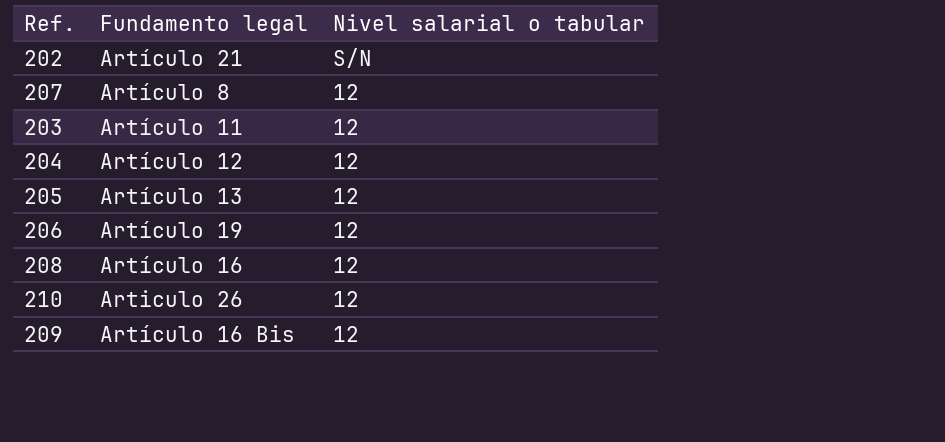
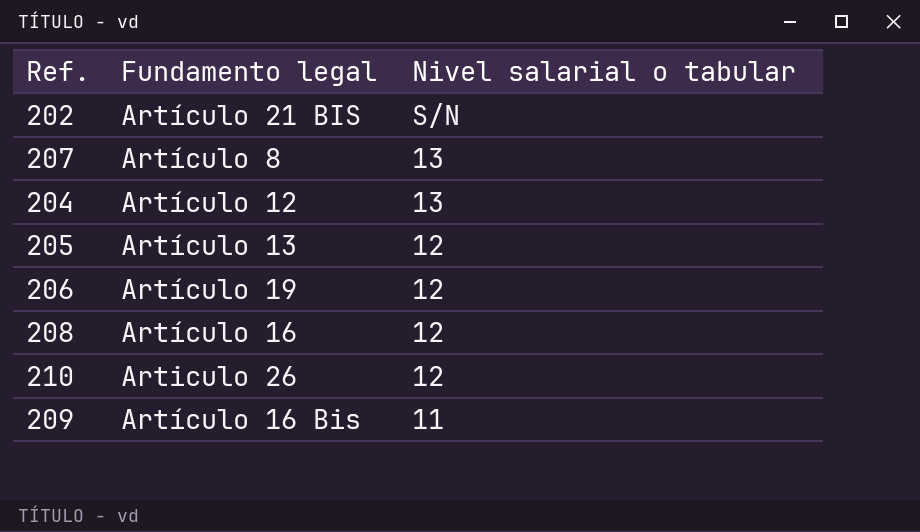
row 203: Artículo 11 | 12 -> none
202 | Fundamento legal: Artículo 21 -> Artículo 21 BIS
207 | Nivel salarial o tabular: 12 -> 13
204 | Nivel salarial o tabular: 12 -> 13
209 | Nivel salarial o tabular: 12 -> 11

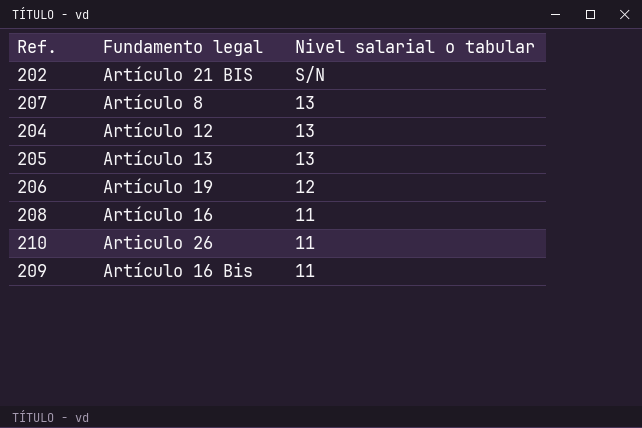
205 | Nivel salarial o tabular: 12 -> 13
208 | Nivel salarial o tabular: 12 -> 11
210 | Nivel salarial o tabular: 12 -> 11

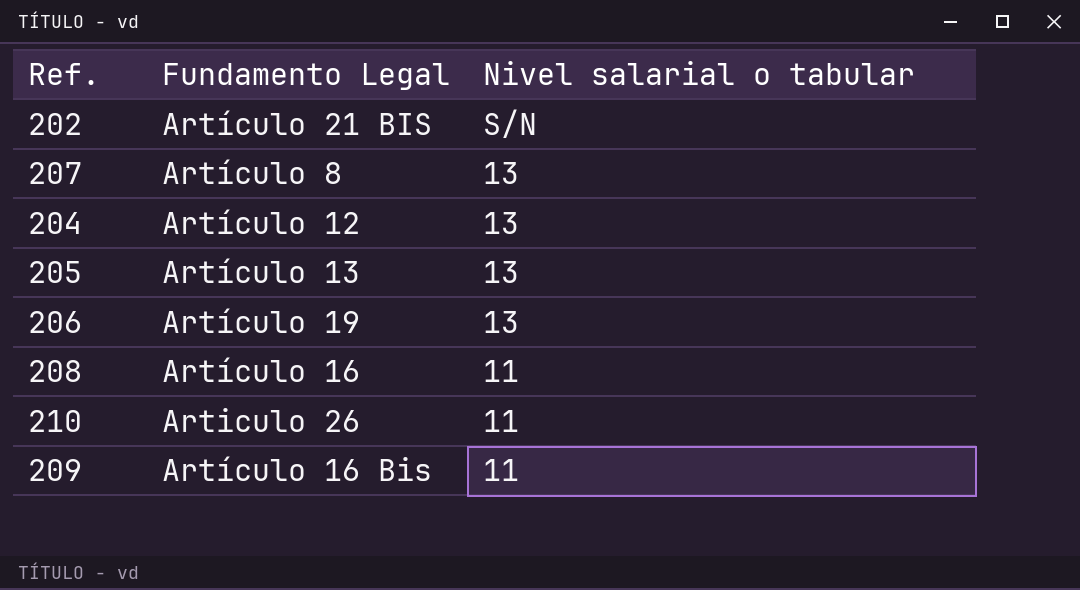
column name: Fundamento legal -> Fundamento Legal
206 | Nivel salarial o tabular: 12 -> 13

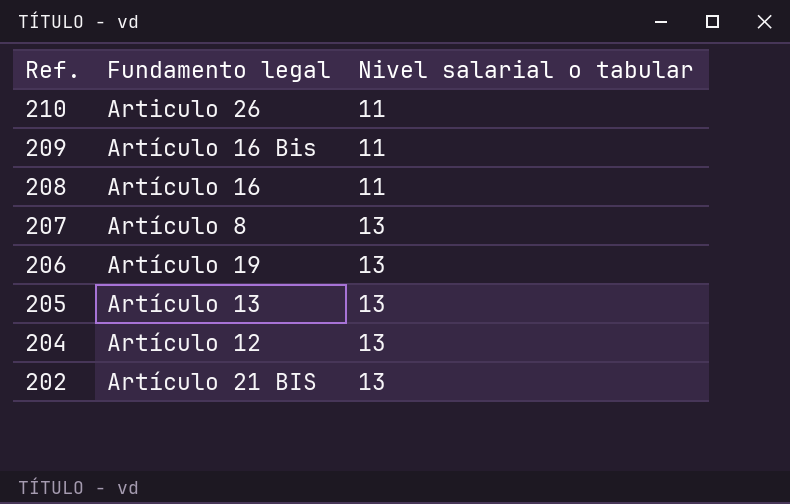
row order: Nivel salarial o tabular descending -> Ref. descending
column name: Fundamento Legal -> Fundamento legal
202 | Nivel salarial o tabular: S/N -> 13

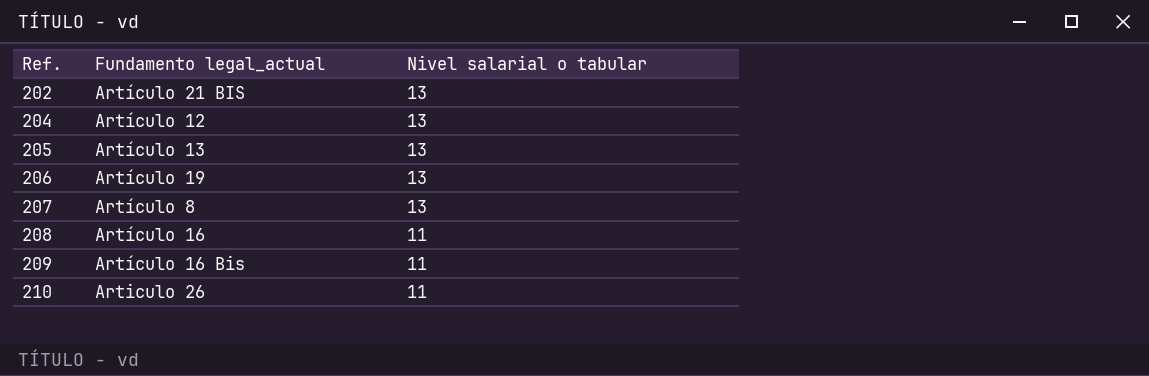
row order: Ref. descending -> Ref. ascending
column name: Fundamento legal -> Fundamento legal_actual

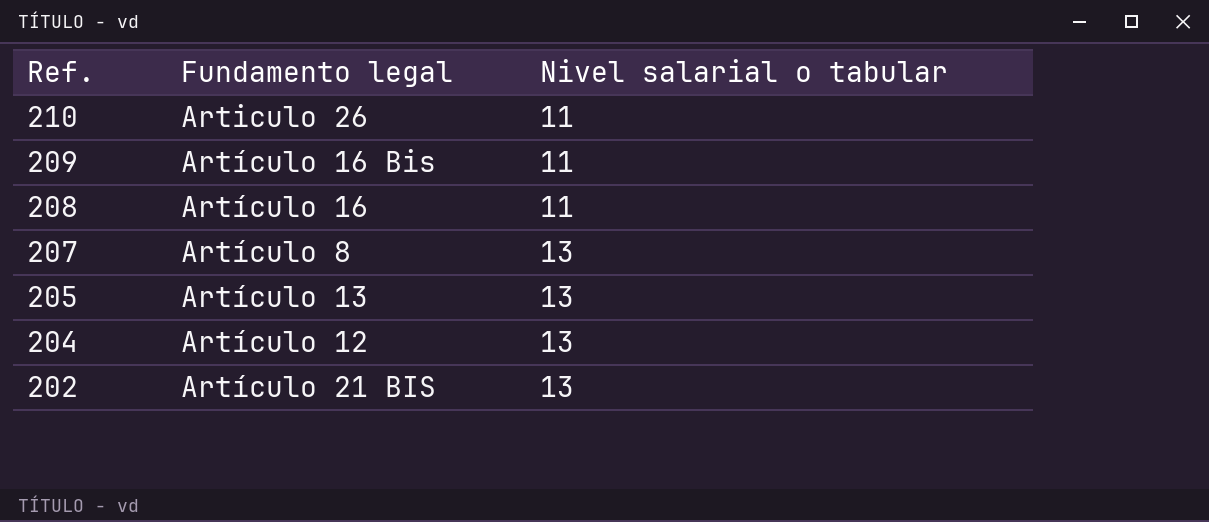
row order: Ref. ascending -> Ref. descending
column name: Fundamento legal_actual -> Fundamento legal
row 206: Artículo 19 | 13 -> none

